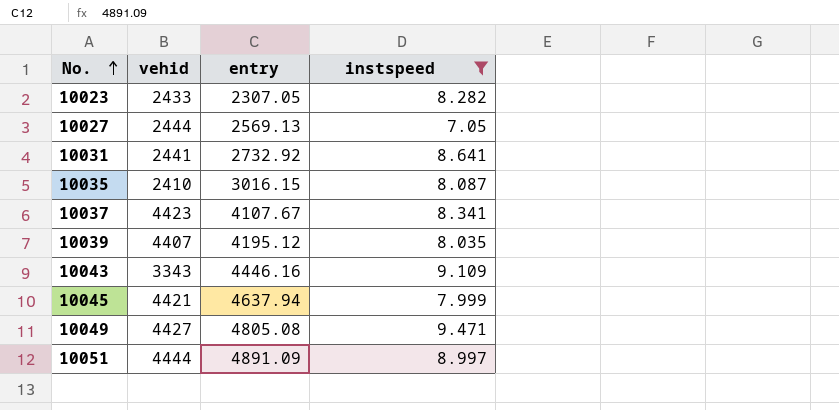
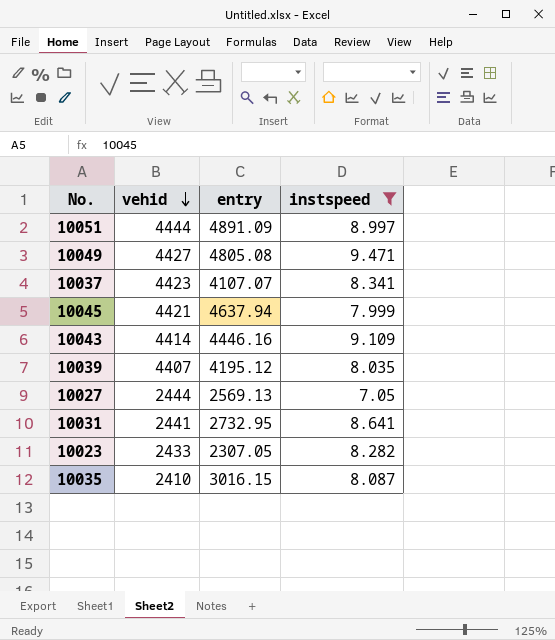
row order: No. ascending -> vehid descending
10037 | entry: 4107.67 -> 4107.07
10043 | vehid: 3343 -> 4414
10031 | entry: 2732.92 -> 2732.95

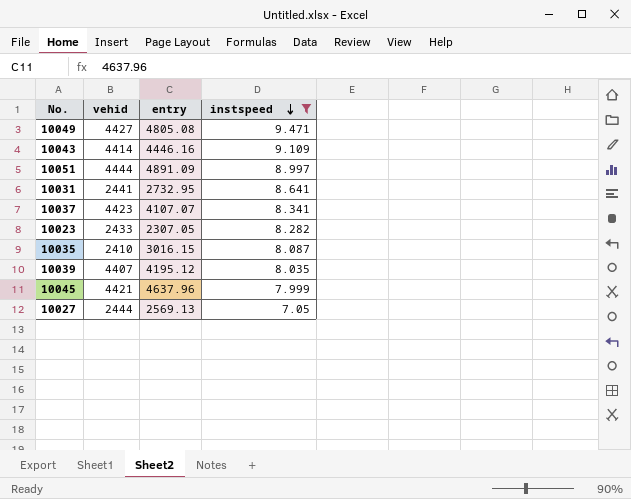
row order: vehid descending -> instspeed descending
10045 | entry: 4637.94 -> 4637.96

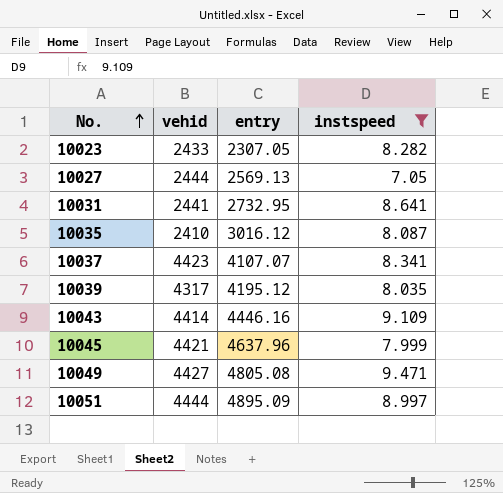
row order: instspeed descending -> No. ascending
10035 | entry: 3016.15 -> 3016.12
10039 | vehid: 4407 -> 4317
10051 | entry: 4891.09 -> 4895.09

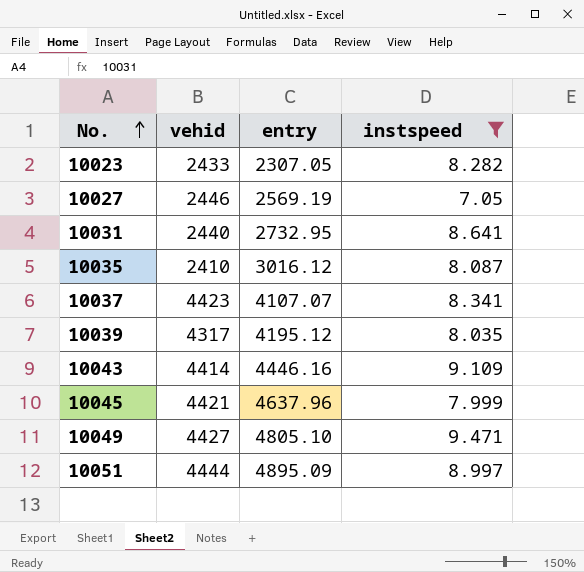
10027 | vehid: 2444 -> 2446
10027 | entry: 2569.13 -> 2569.19
10031 | vehid: 2441 -> 2440
10049 | entry: 4805.08 -> 4805.10

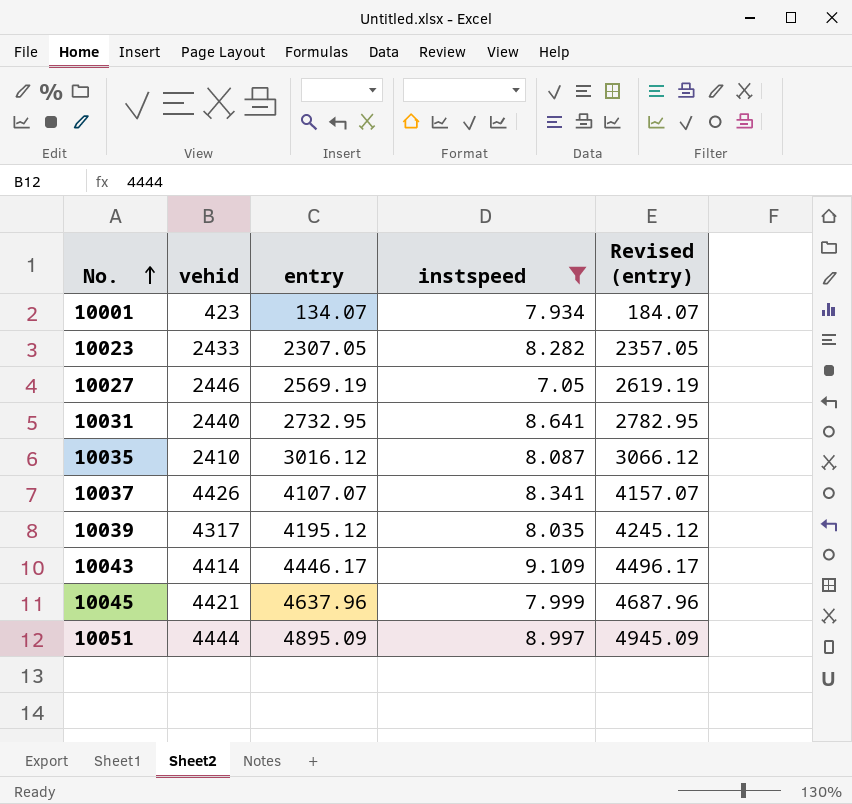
column Revised (entry) | formula: none -> [entry] + 50
row 10049: 4427 | 4805.10 | 9.471 -> none
row 10001: none -> 423 | 134.07 | 7.934 | 184.07
10037 | vehid: 4423 -> 4426
10043 | entry: 4446.16 -> 4446.17

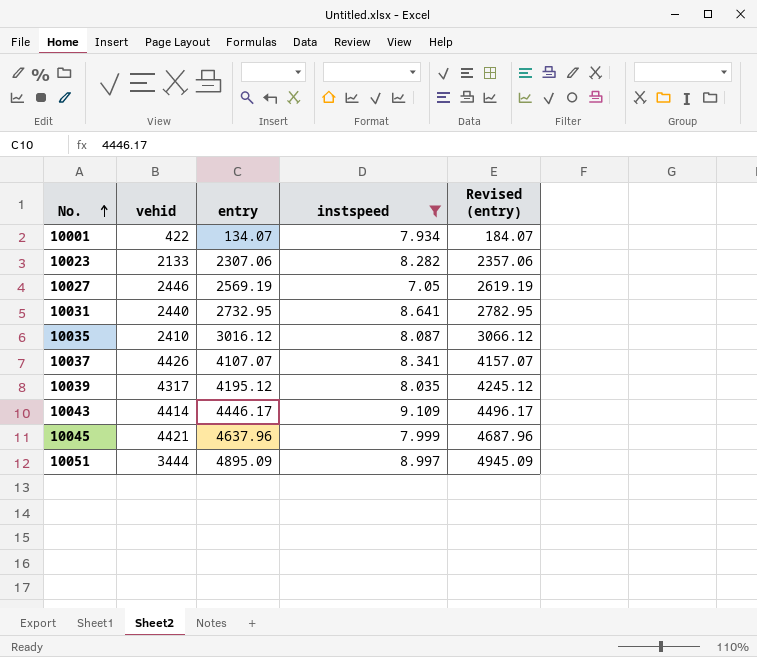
10001 | vehid: 423 -> 422
10023 | vehid: 2433 -> 2133
10023 | entry: 2307.05 -> 2307.06
10023 | Revised (entry): 2357.05 -> 2357.06
10051 | vehid: 4444 -> 3444

